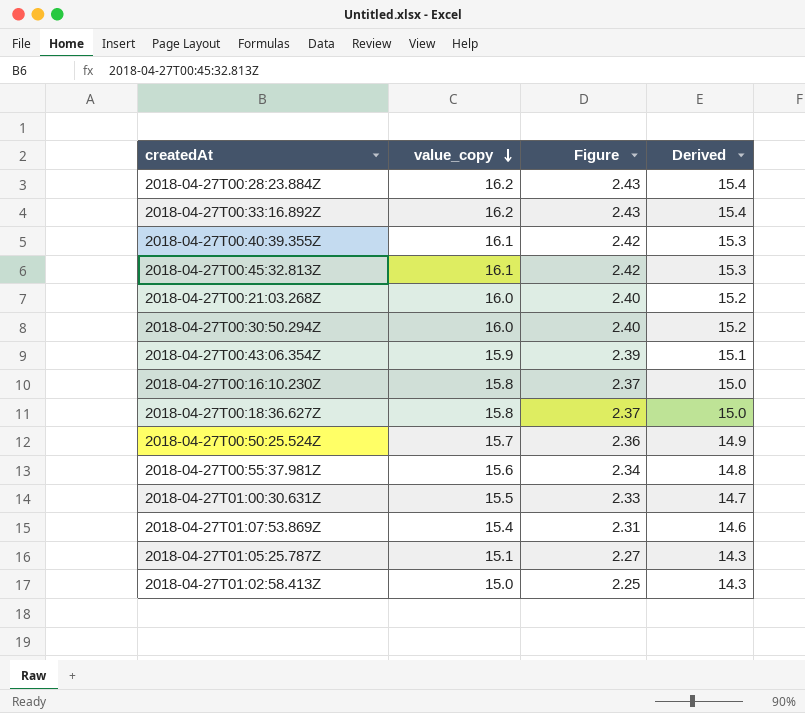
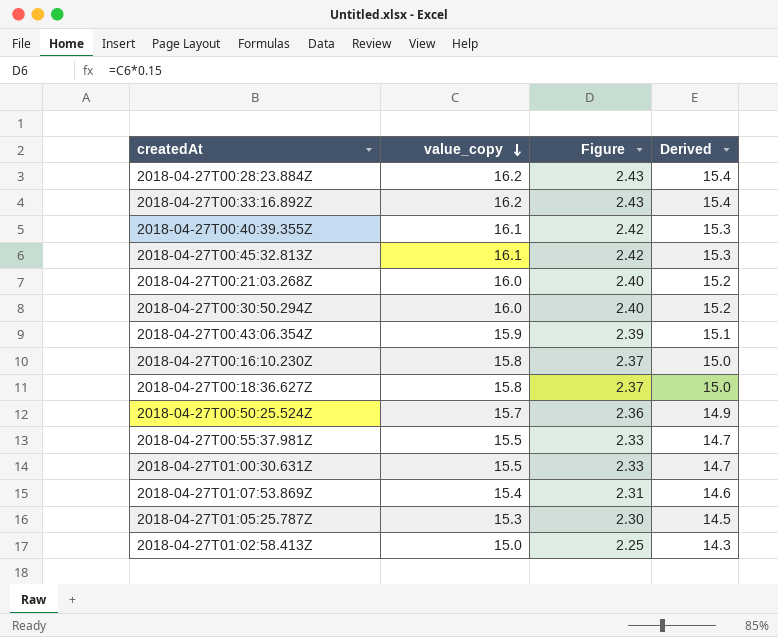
2018-04-27T00:55:37.981Z | value_copy: 15.6 -> 15.5
2018-04-27T00:55:37.981Z | Figure: 2.34 -> 2.33
2018-04-27T00:55:37.981Z | Derived: 14.8 -> 14.7
2018-04-27T01:05:25.787Z | value_copy: 15.1 -> 15.3
2018-04-27T01:05:25.787Z | Figure: 2.27 -> 2.30
2018-04-27T01:05:25.787Z | Derived: 14.3 -> 14.5

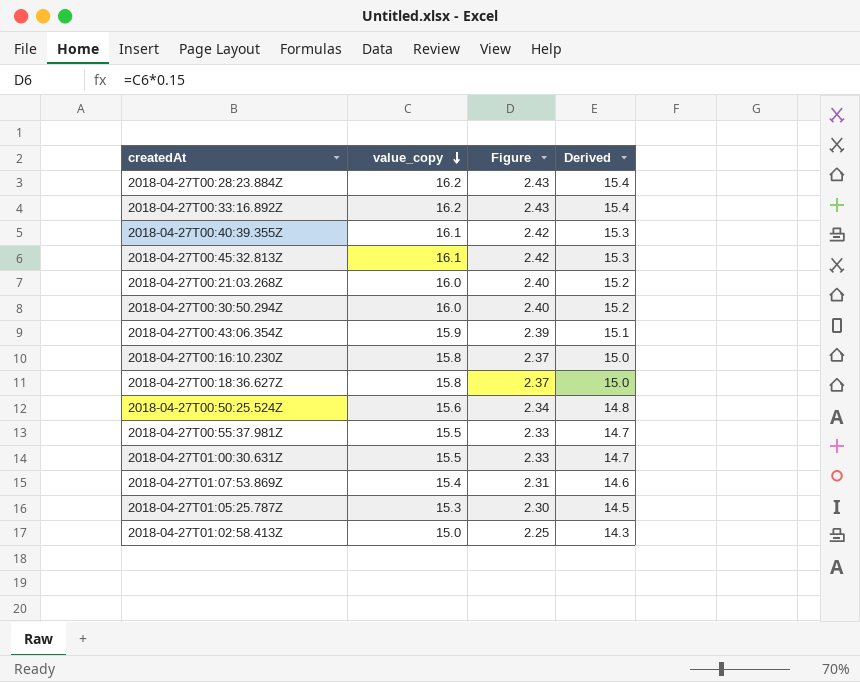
2018-04-27T00:50:25.524Z | value_copy: 15.7 -> 15.6
2018-04-27T00:50:25.524Z | Figure: 2.36 -> 2.34
2018-04-27T00:50:25.524Z | Derived: 14.9 -> 14.8

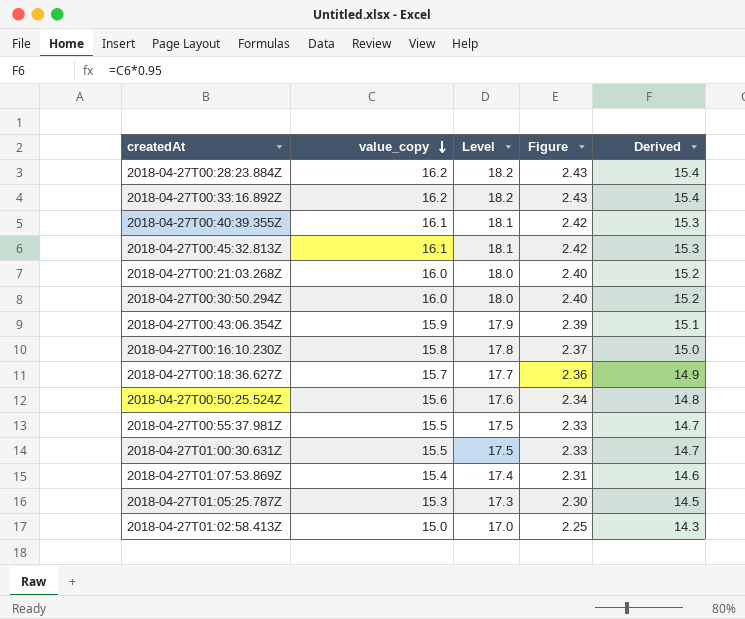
column Level | formula: none -> [value_copy] + 2
2018-04-27T00:18:36.627Z | value_copy: 15.8 -> 15.7
2018-04-27T00:18:36.627Z | Figure: 2.37 -> 2.36
2018-04-27T00:18:36.627Z | Derived: 15.0 -> 14.9

